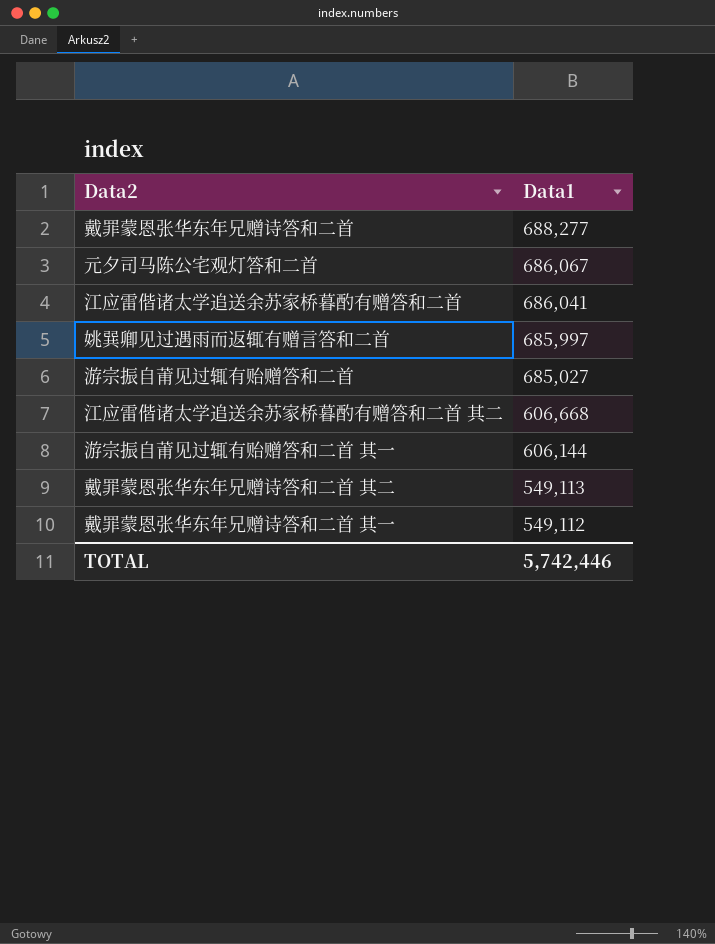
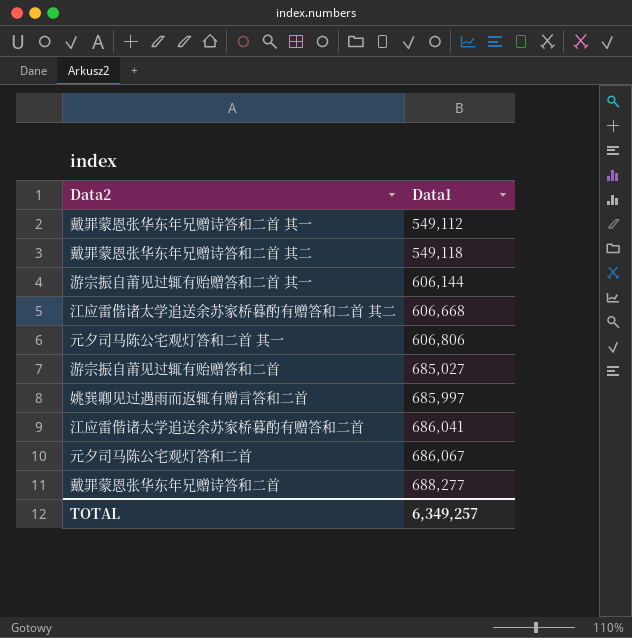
row order: Data1 descending -> Data1 ascending
戴罪蒙恩张华东年兄赠诗答和二首 其二 | Data1: 549,113 -> 549,118
row 元夕司马陈公宅观灯答和二首 其一: none -> 606,806
TOTAL | Data1: 5,742,446 -> 6,349,257

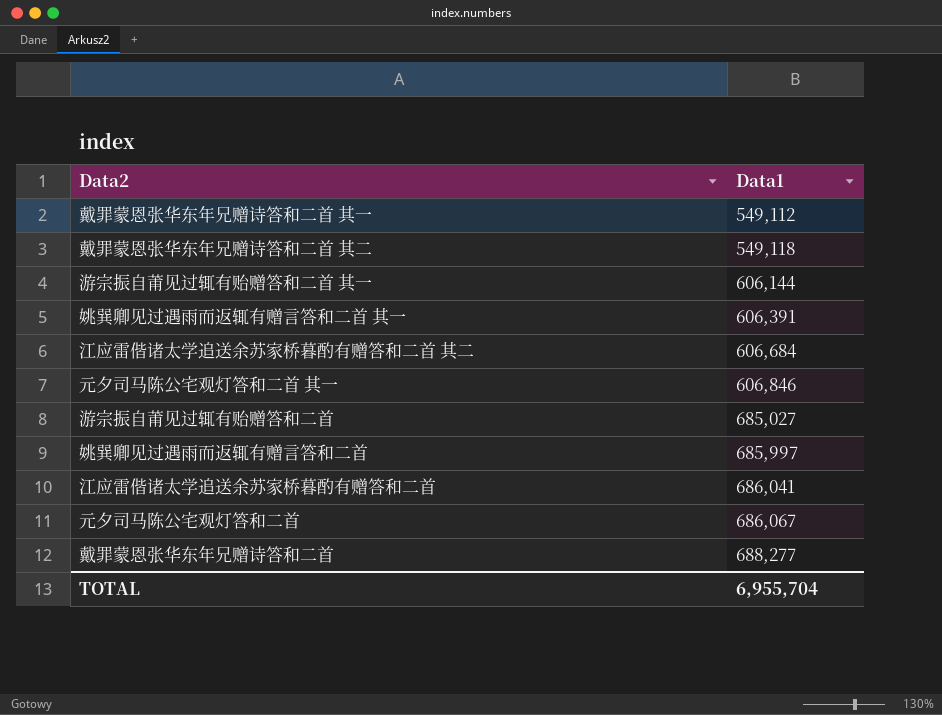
row 姚巽卿见过遇雨而返辄有赠言答和二首 其一: none -> 606,391
江应雷偕诸太学追送余苏家桥暮酌有赠答和二首 其二 | Data1: 606,668 -> 606,684
元夕司马陈公宅观灯答和二首 其一 | Data1: 606,806 -> 606,846
TOTAL | Data1: 6,349,257 -> 6,955,704

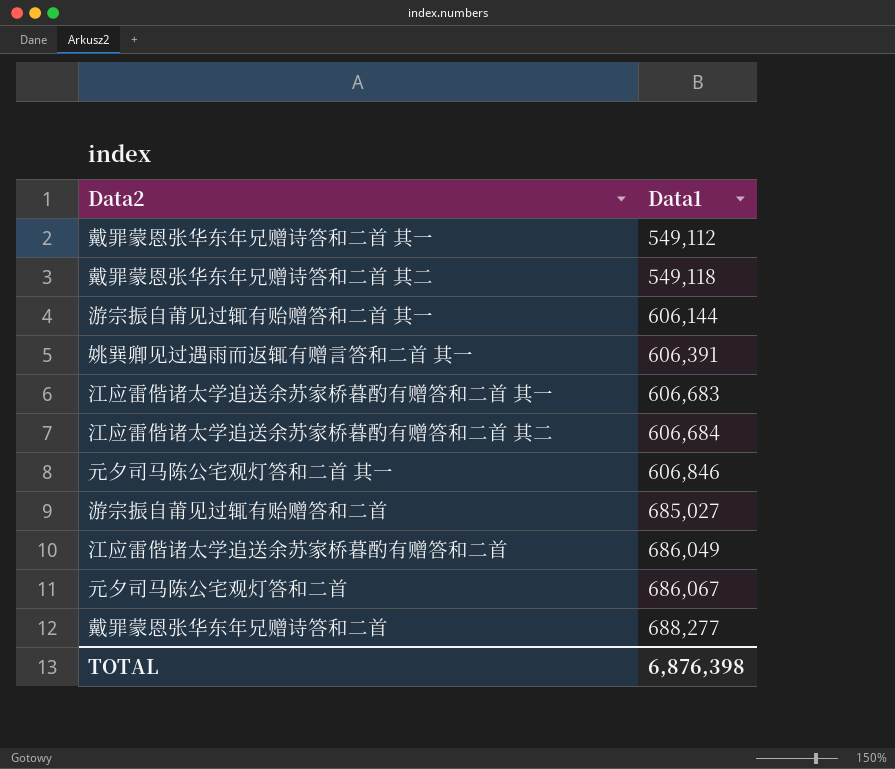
row 姚巽卿见过遇雨而返辄有赠言答和二首: 685,997 -> none
row 江应雷偕诸太学追送余苏家桥暮酌有赠答和二首 其一: none -> 606,683
江应雷偕诸太学追送余苏家桥暮酌有赠答和二首 | Data1: 686,041 -> 686,049
TOTAL | Data1: 6,955,704 -> 6,876,398

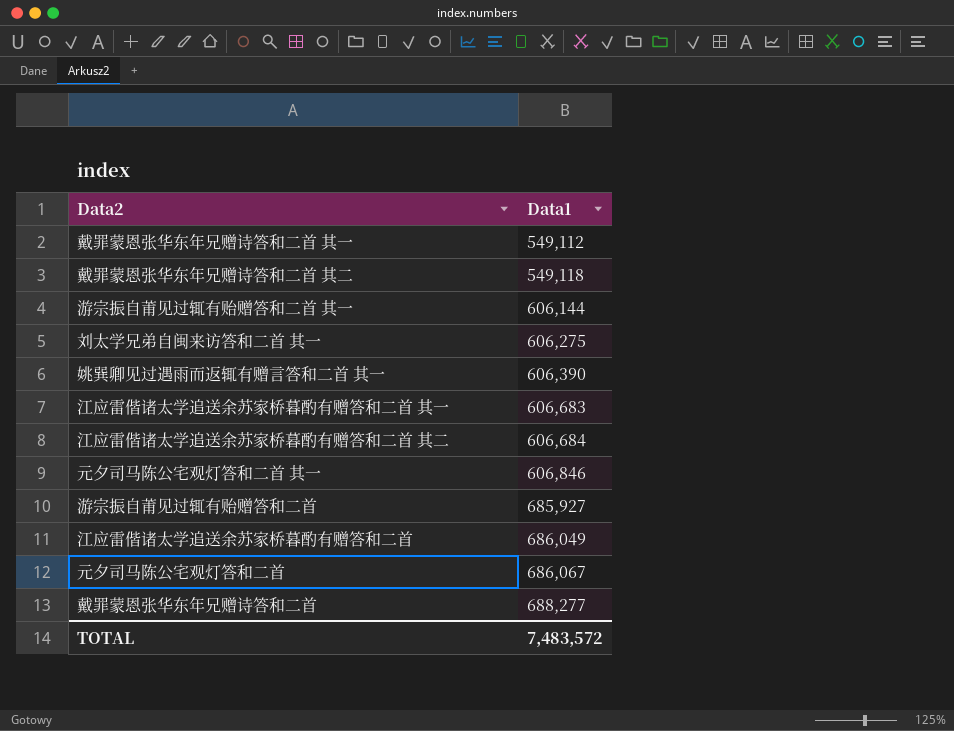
row 刘太学兄弟自闽来访答和二首 其一: none -> 606,275
姚巽卿见过遇雨而返辄有赠言答和二首 其一 | Data1: 606,391 -> 606,390
游宗振自莆见过辄有贻赠答和二首 | Data1: 685,027 -> 685,927
TOTAL | Data1: 6,876,398 -> 7,483,572

